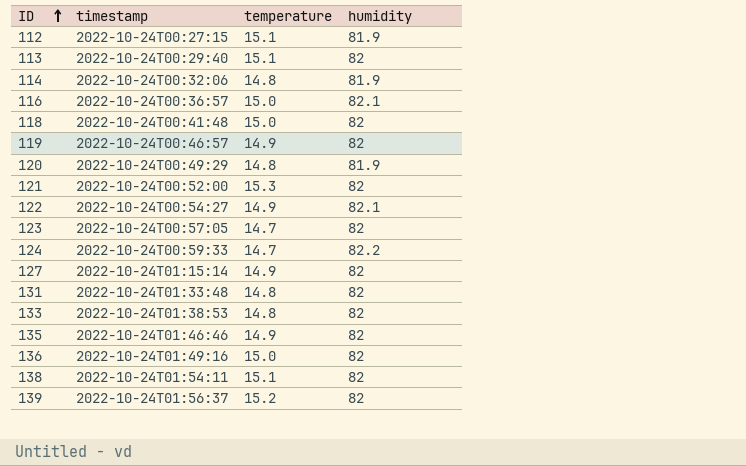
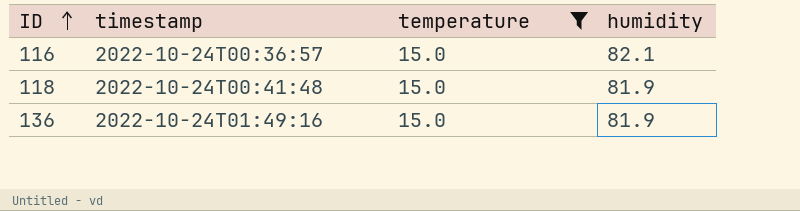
filter: none -> temperature = 15.0
118 | humidity: 82 -> 81.9
136 | humidity: 82 -> 81.9

